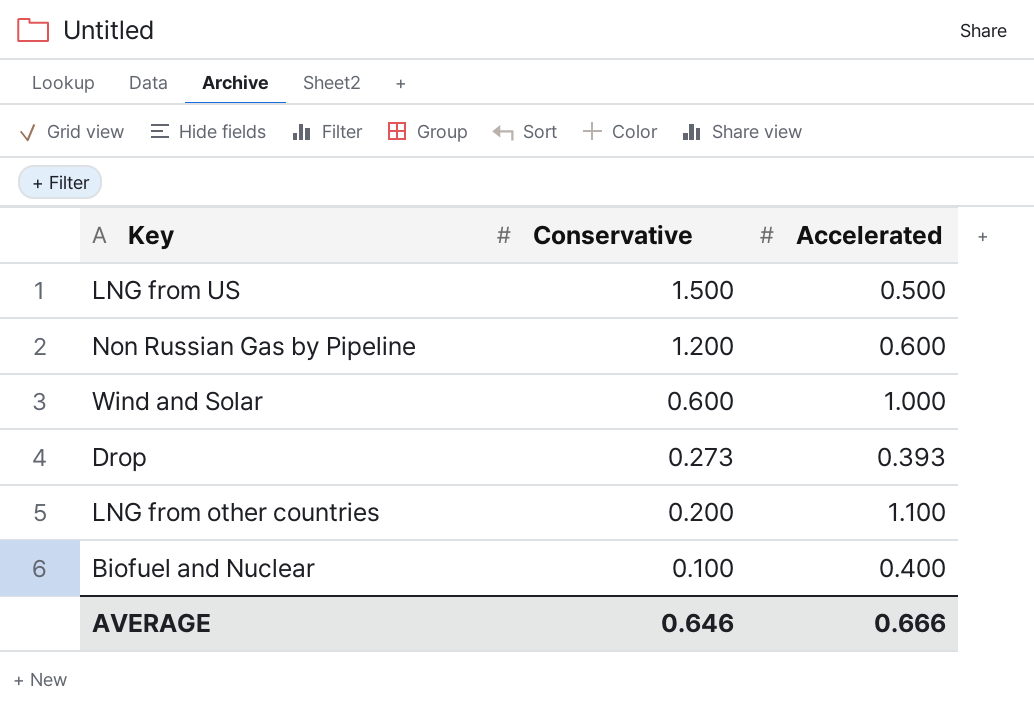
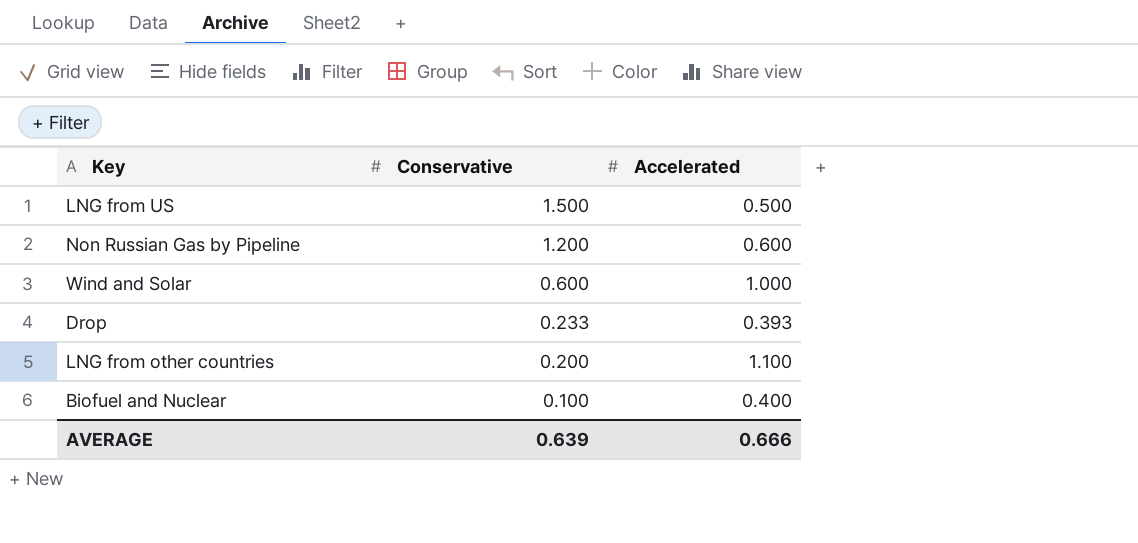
Drop | Conservative: 0.273 -> 0.233
AVERAGE | Conservative: 0.646 -> 0.639

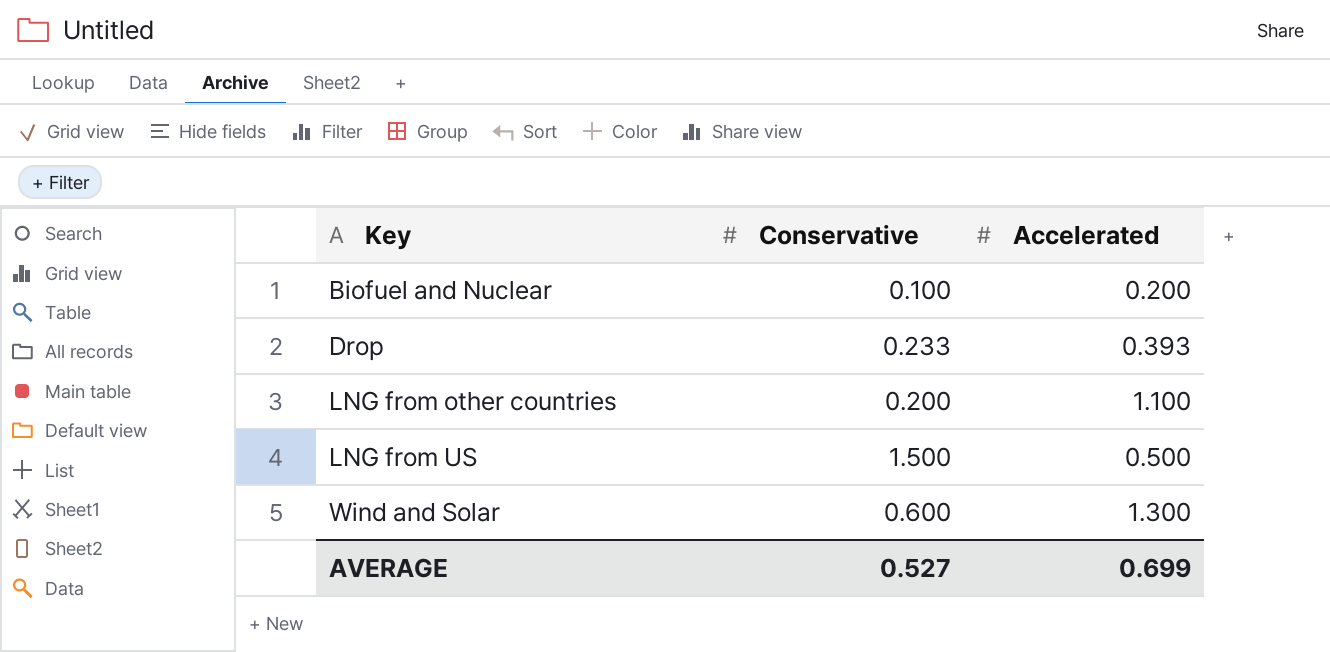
row order: Conservative descending -> Key ascending
row Non Russian Gas by Pipeline: 1.200 | 0.600 -> none
Biofuel and Nuclear | Accelerated: 0.400 -> 0.200
Wind and Solar | Accelerated: 1.000 -> 1.300
AVERAGE | Conservative: 0.639 -> 0.527
AVERAGE | Accelerated: 0.666 -> 0.699

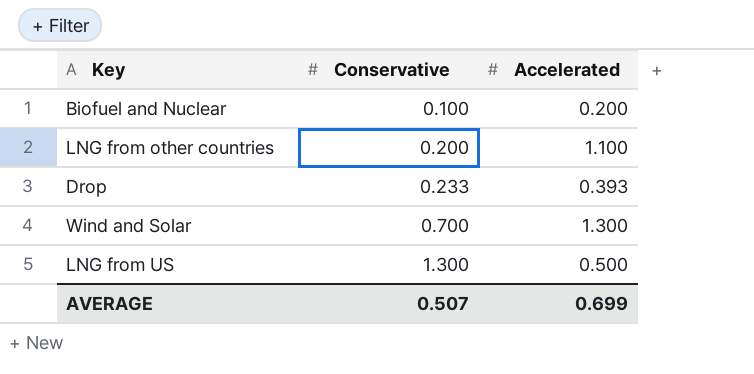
row order: Key ascending -> Conservative ascending
Wind and Solar | Conservative: 0.600 -> 0.700
LNG from US | Conservative: 1.500 -> 1.300
AVERAGE | Conservative: 0.527 -> 0.507

